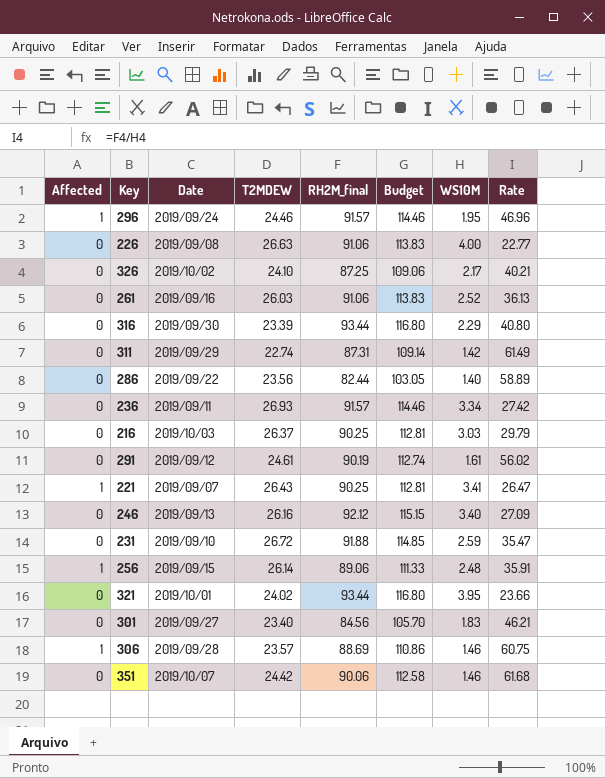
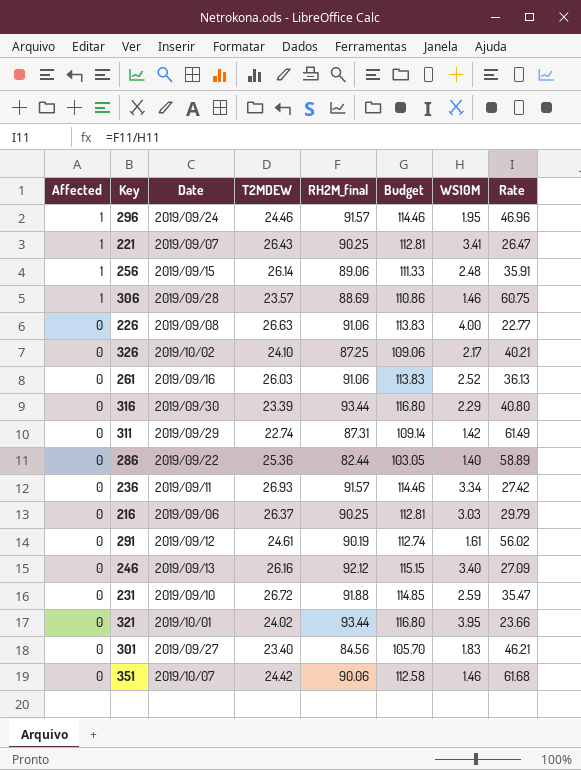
row order: none -> Affected descending
286 | T2MDEW: 23.56 -> 25.36
216 | Date: 2019/10/03 -> 2019/09/06

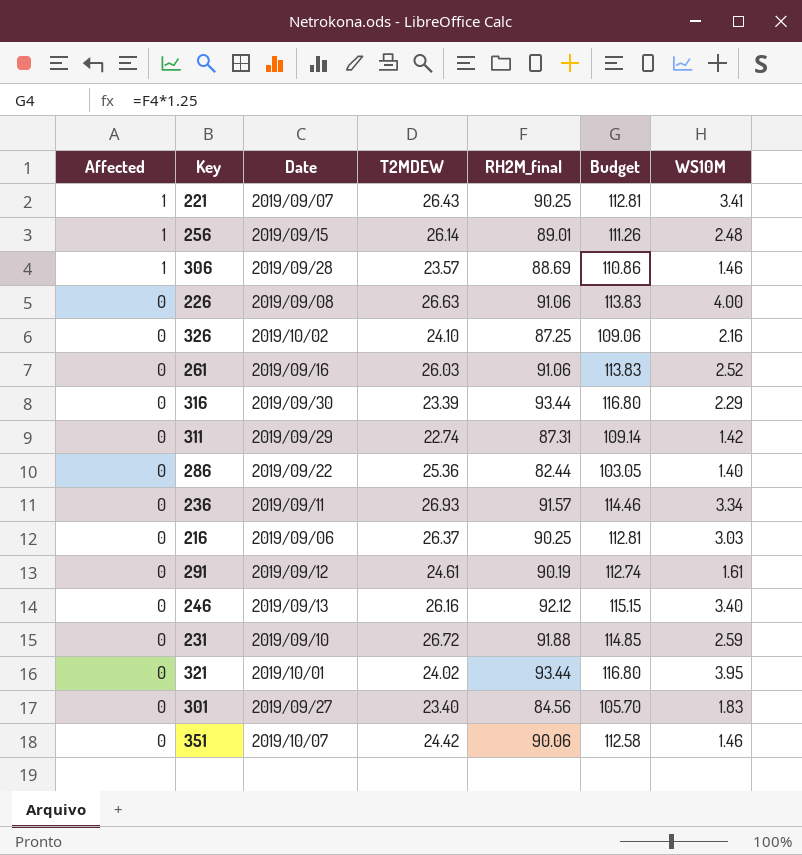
column Rate | formula: [RH2M_final] / [WS10M] -> none
row 296: 1 | 2019/09/24 | 24.46 | 91.57 | 114.46 | 1.95 | 46.96 -> none
256 | RH2M_final: 89.06 -> 89.01
256 | Budget: 111.33 -> 111.26
326 | WS10M: 2.17 -> 2.16

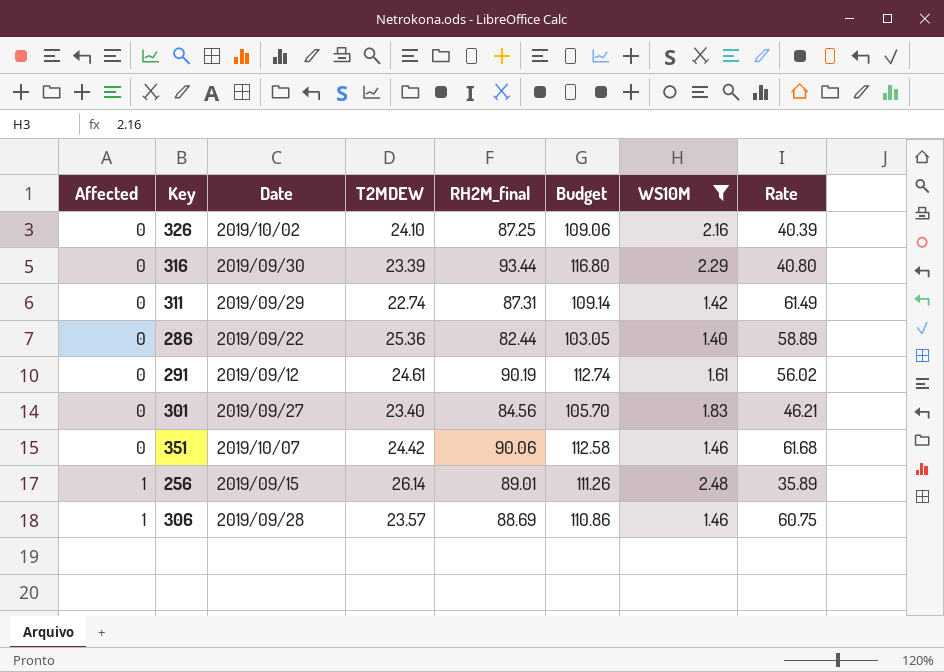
filter: none -> WS10M <= 2.48
row order: Affected descending -> Affected ascending
column Rate | formula: none -> [RH2M_final] / [WS10M]

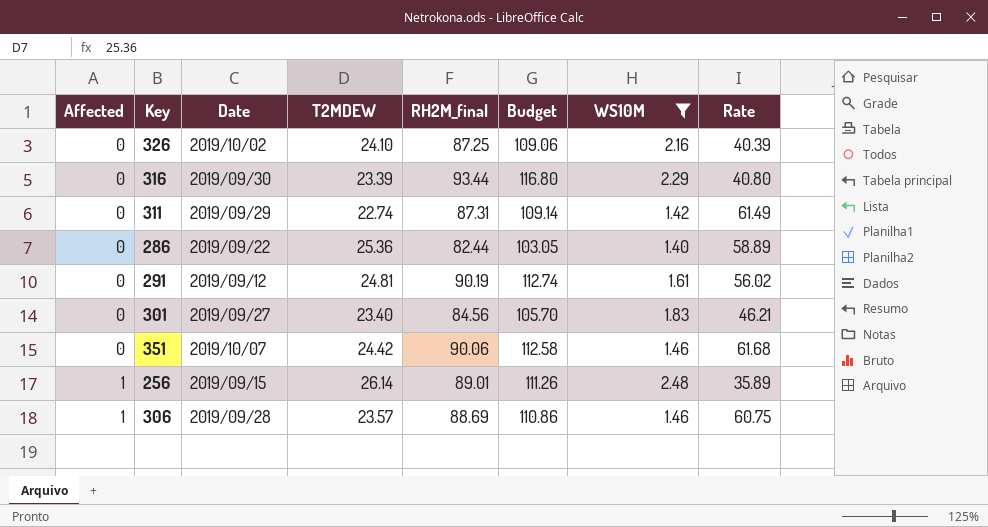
291 | T2MDEW: 24.61 -> 24.81

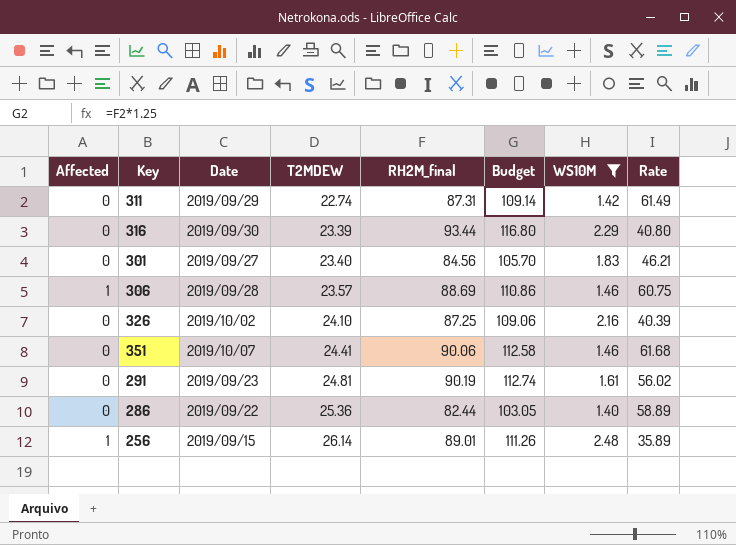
row order: Affected ascending -> T2MDEW ascending
351 | T2MDEW: 24.42 -> 24.41
291 | Date: 2019/09/12 -> 2019/09/23

